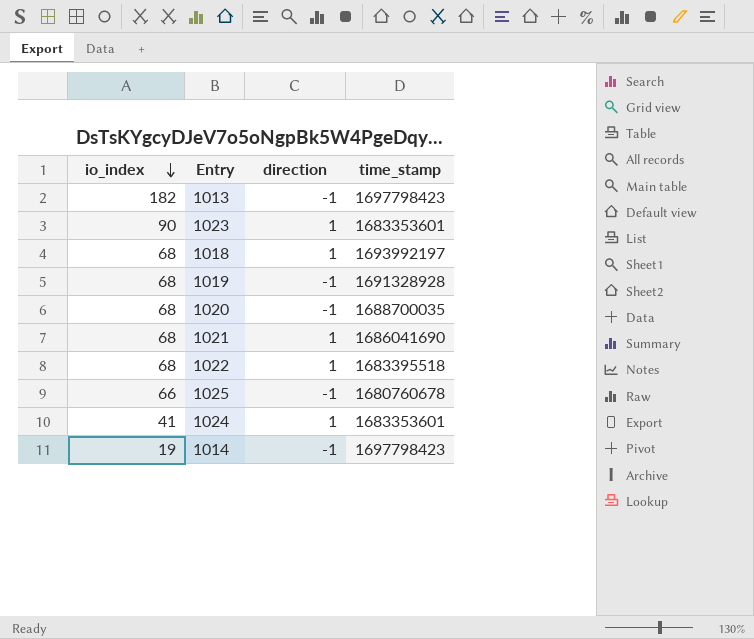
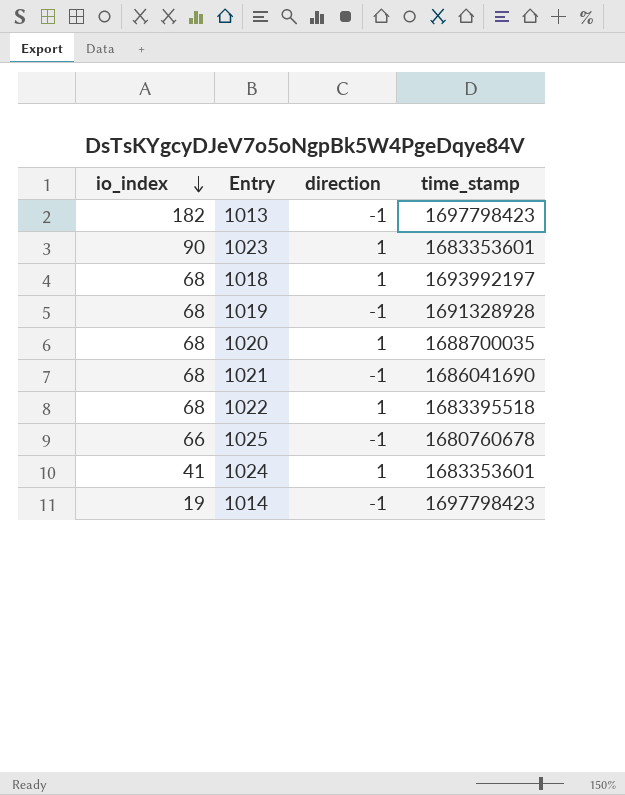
1020 | direction: -1 -> 1
1021 | direction: 1 -> -1

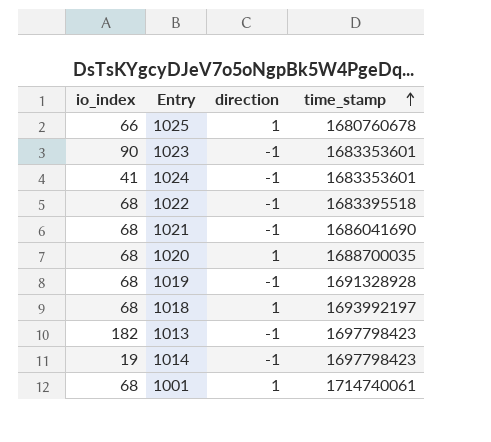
row order: io_index descending -> time_stamp ascending
1025 | direction: -1 -> 1
1023 | direction: 1 -> -1
1024 | direction: 1 -> -1
1022 | direction: 1 -> -1
row 1001: none -> 68 | 1 | 1714740061

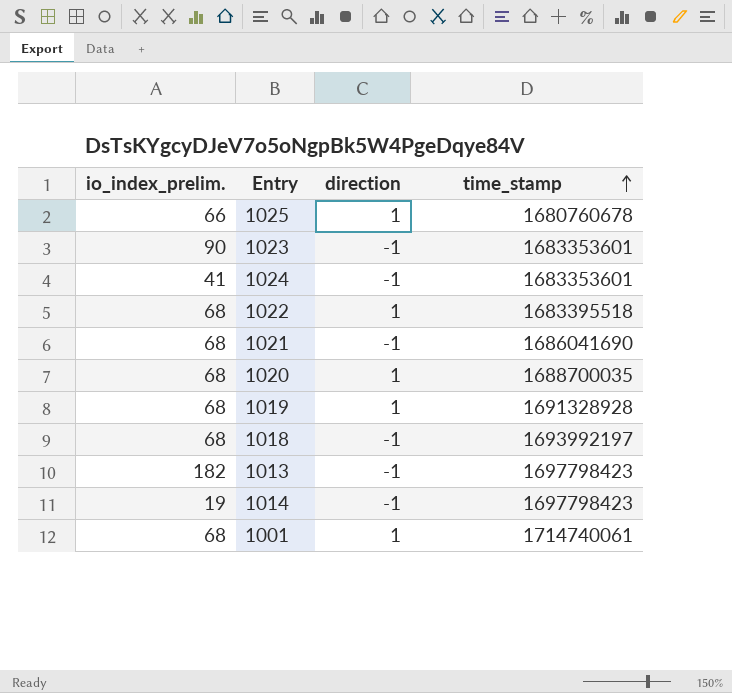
column name: io_index -> io_index_prelim.
1022 | direction: -1 -> 1
1019 | direction: -1 -> 1
1018 | direction: 1 -> -1

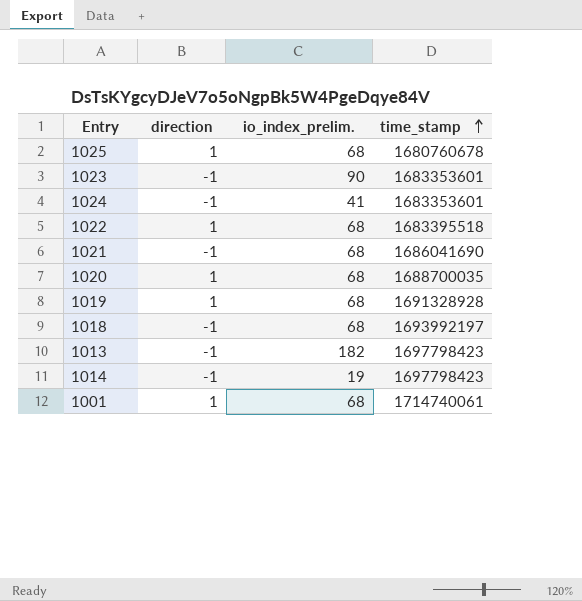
column io_index_prelim. | position: 1 -> 3
1025 | io_index_prelim.: 66 -> 68

